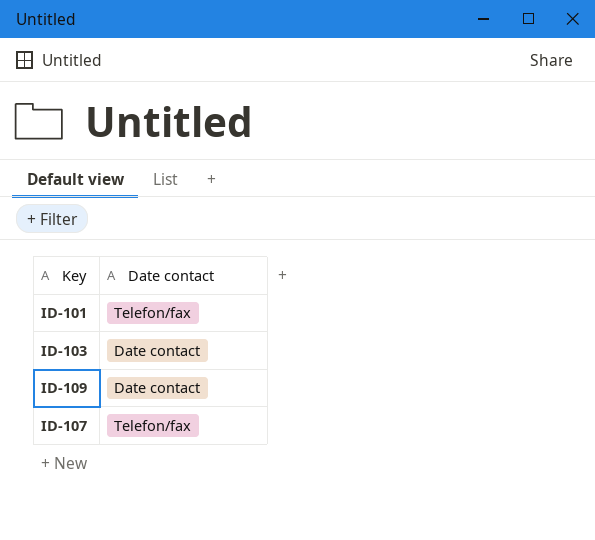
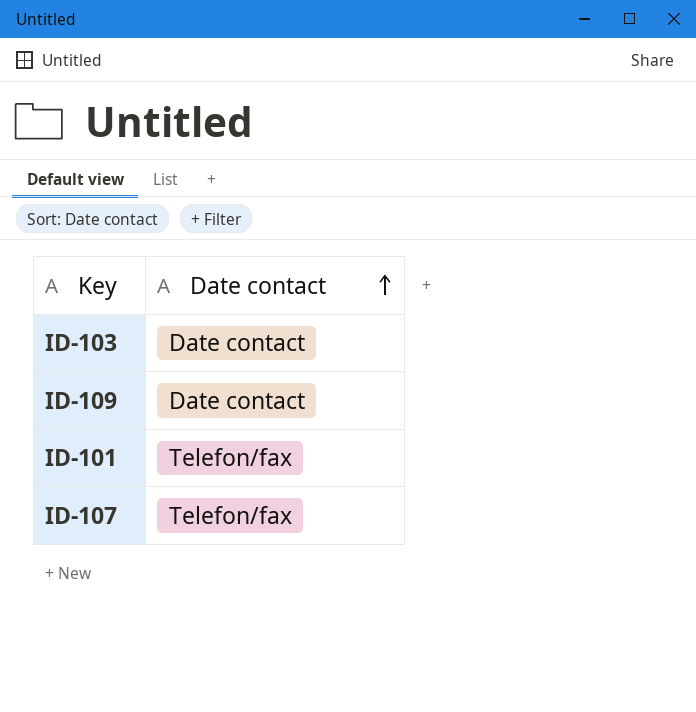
row order: none -> Date contact ascending

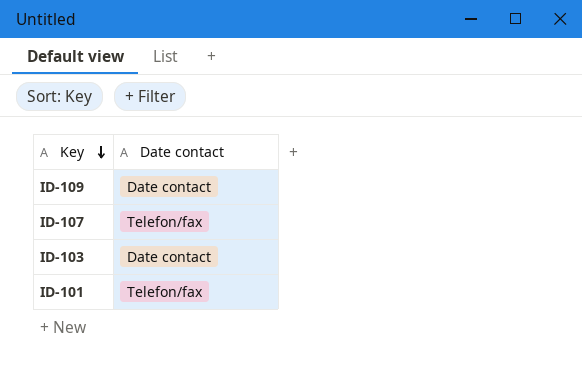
row order: Date contact ascending -> Key descending

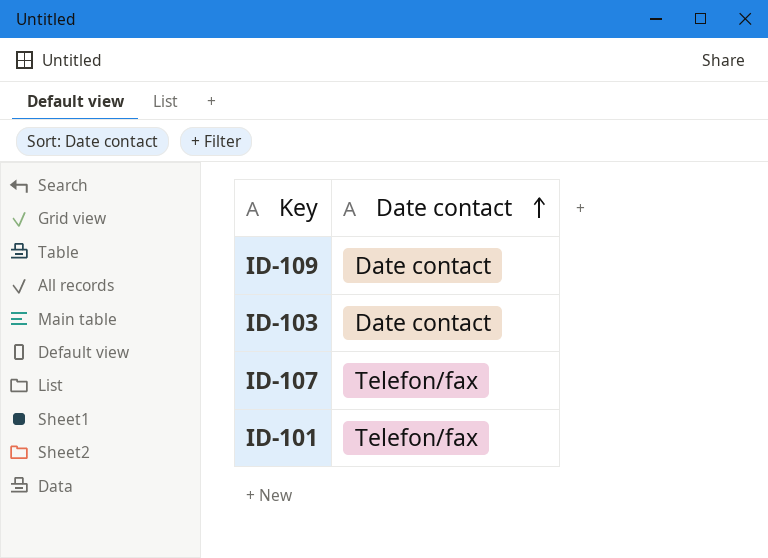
row order: Key descending -> Date contact ascending

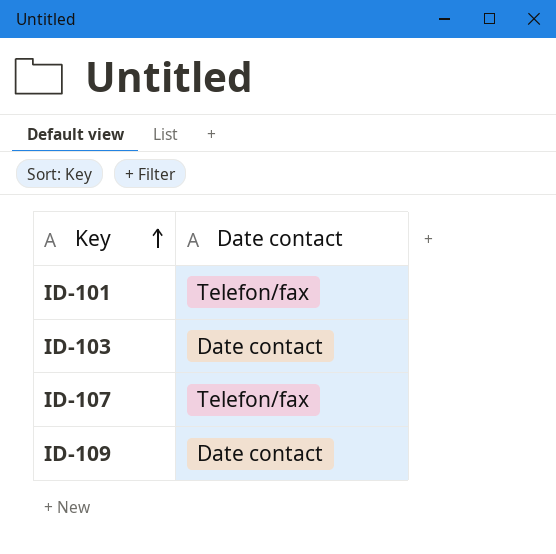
row order: Date contact ascending -> Key ascending

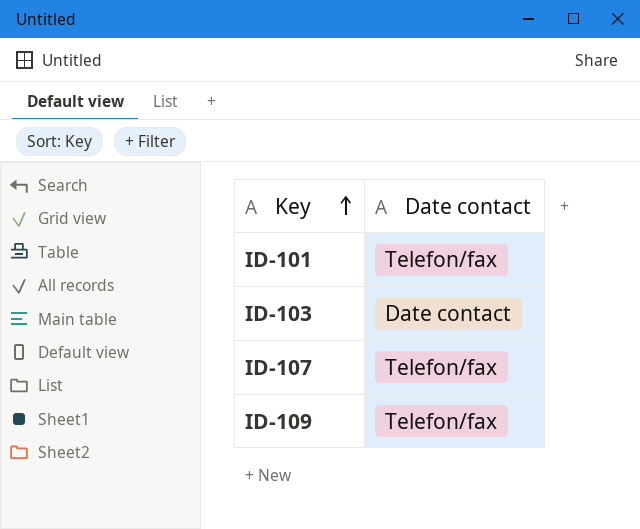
ID-109 | Date contact: Date contact -> Telefon/fax

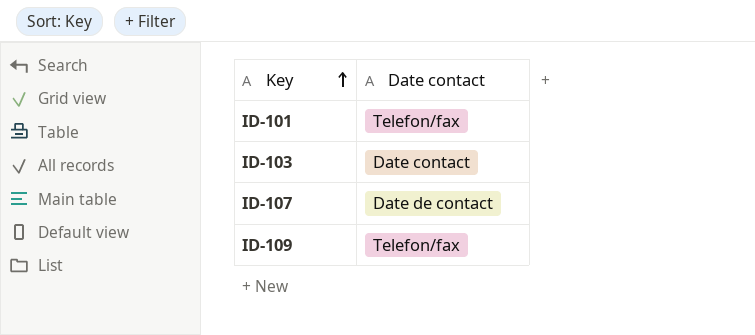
ID-107 | Date contact: Telefon/fax -> Date de contact

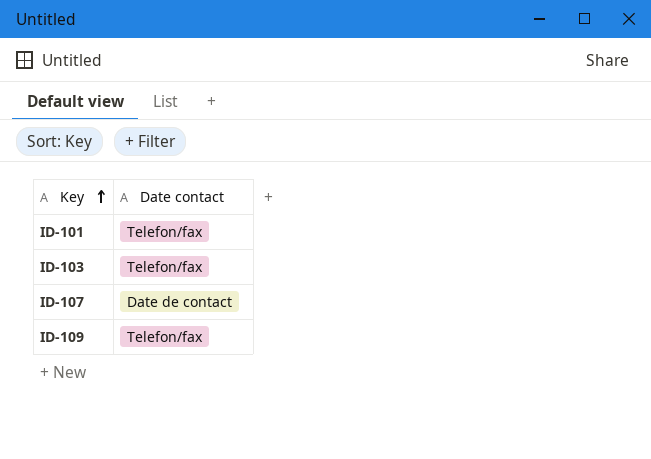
ID-103 | Date contact: Date contact -> Telefon/fax

